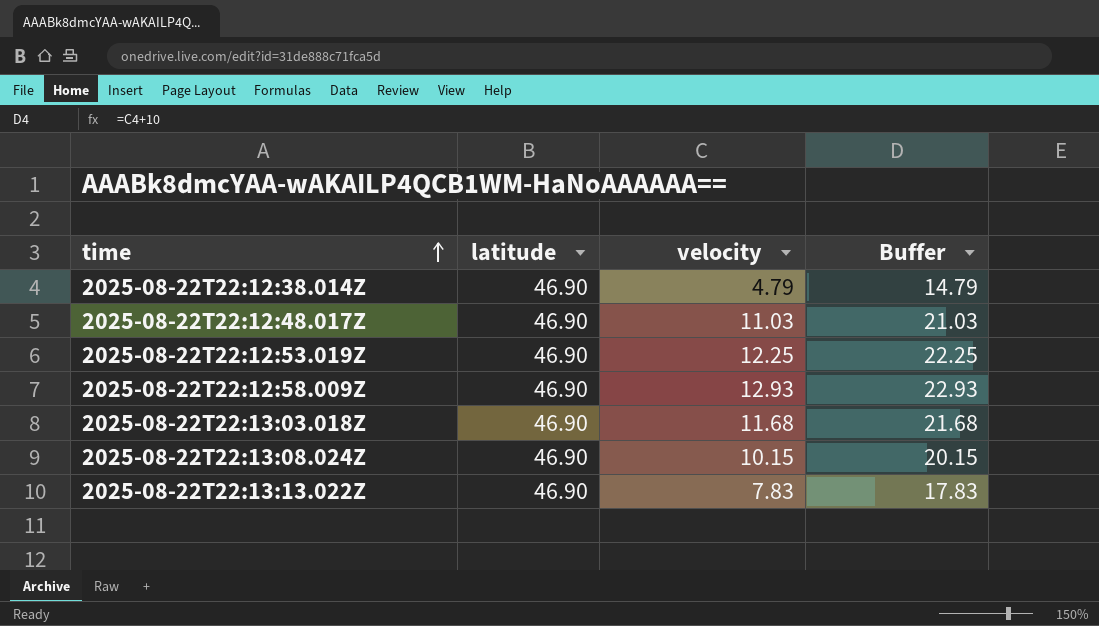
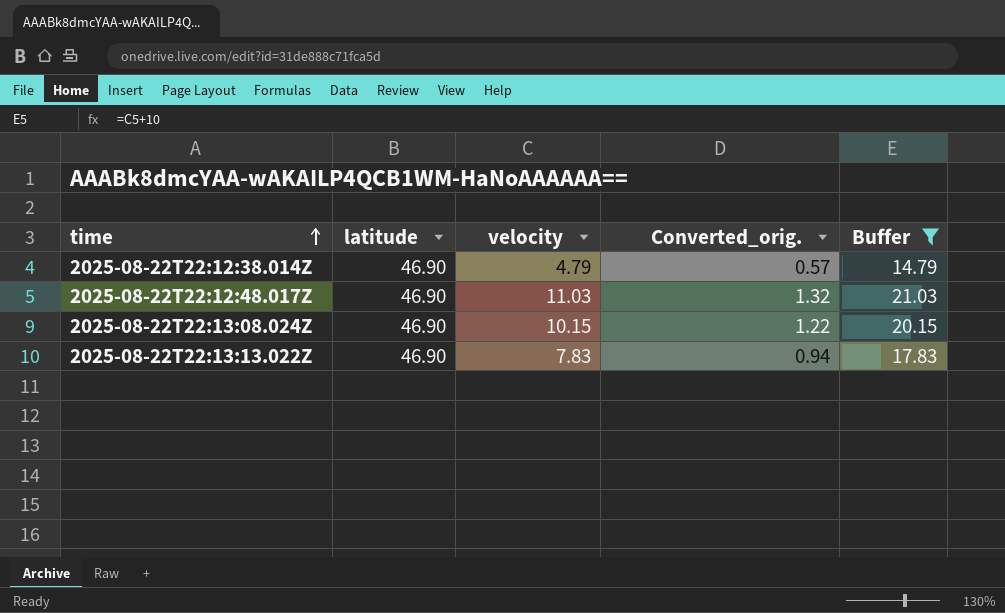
filter: none -> Buffer <= 21.03
column Converted_orig. | formula: none -> [velocity] * 0.12

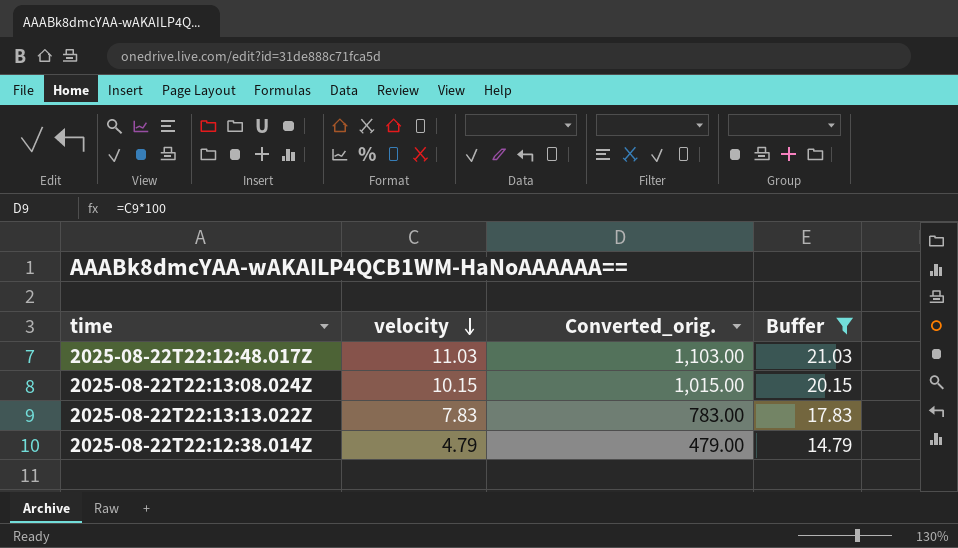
row order: time ascending -> velocity descending
column latitude | position: 2 -> none
column Converted_orig. | formula: [velocity] * 0.12 -> [velocity] * 100

